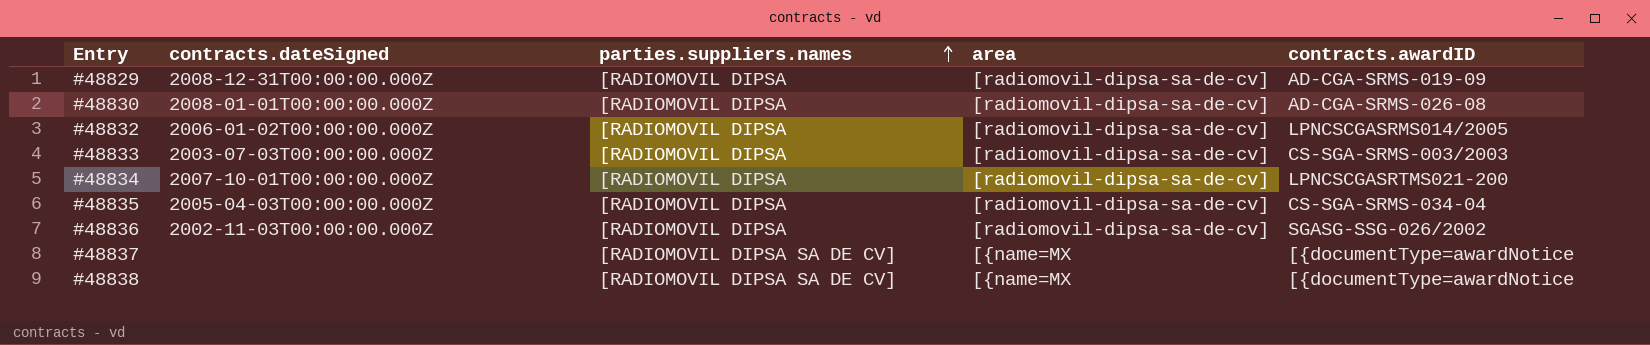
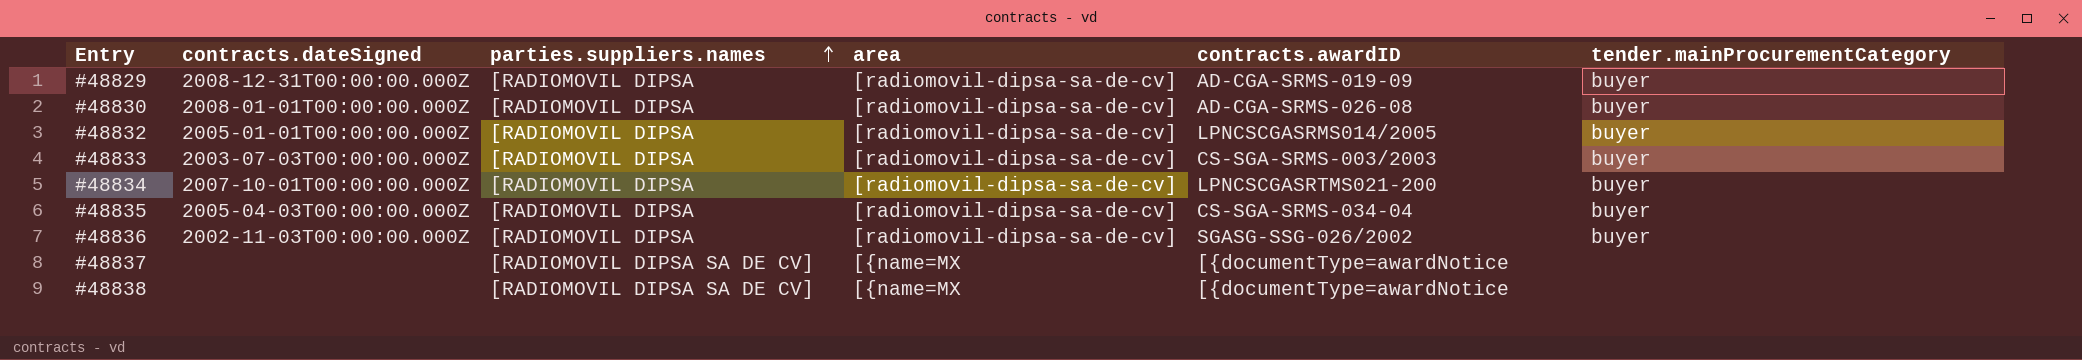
column tender.mainProcurementCategory | position: none -> 6
#48832 | contracts.dateSigned: 2006-01-02T00:00:00.000Z -> 2005-01-01T00:00:00.000Z

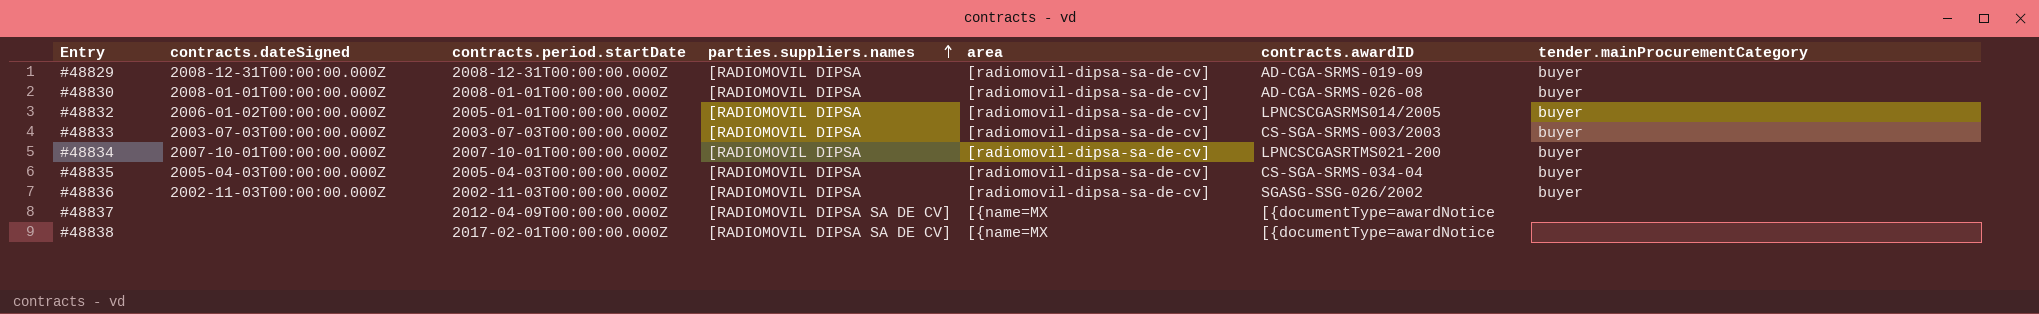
column contracts.period.startDate | position: none -> 3
#48832 | contracts.dateSigned: 2005-01-01T00:00:00.000Z -> 2006-01-02T00:00:00.000Z

